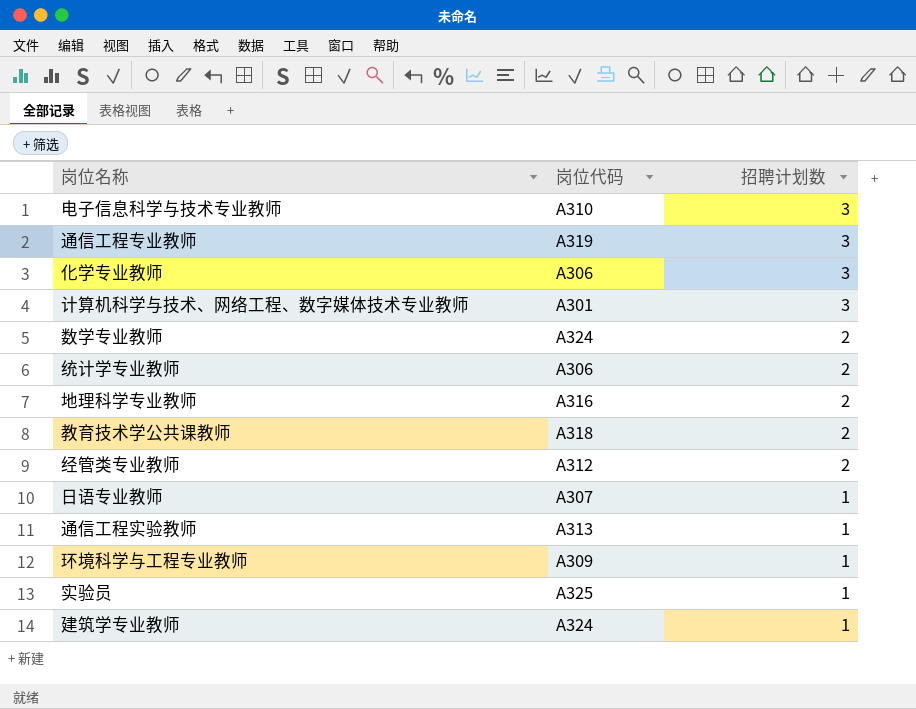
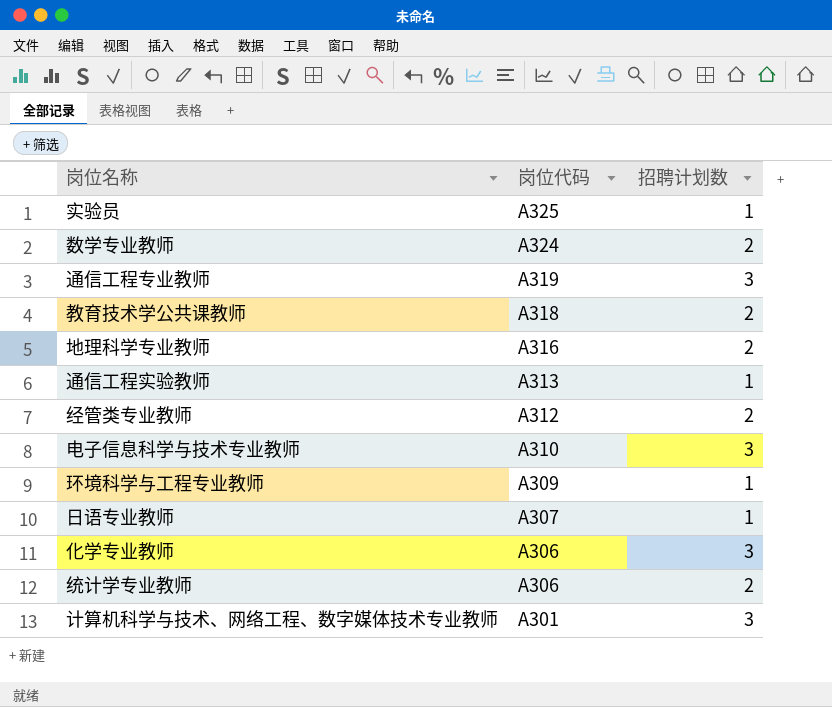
row order: 招聘计划数 descending -> 岗位代码 descending
row 建筑学专业教师: A324 | 1 -> none

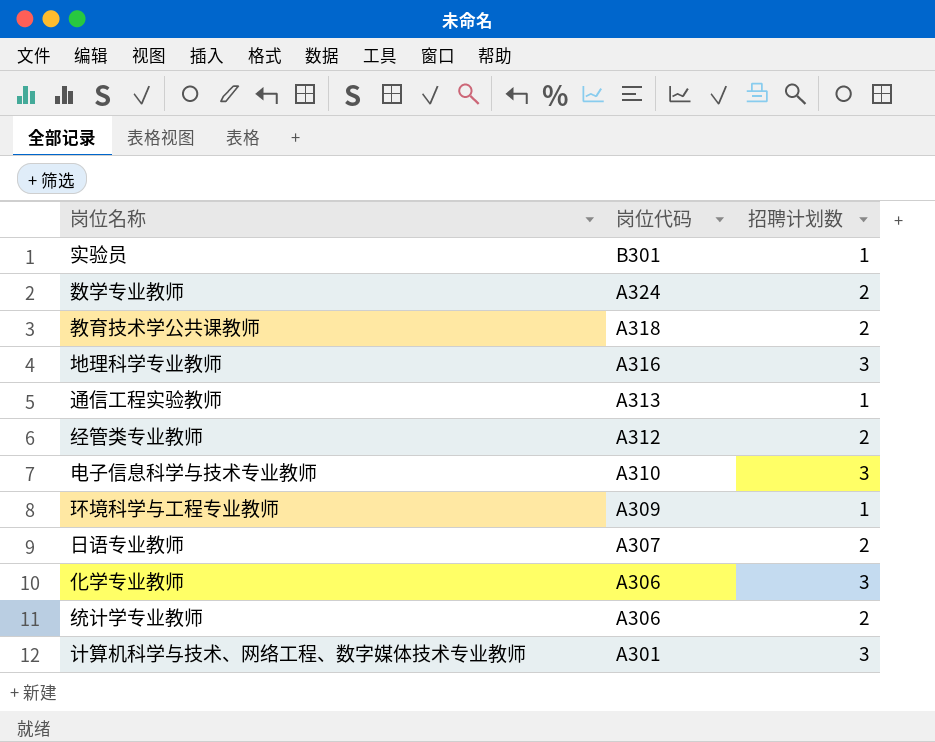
row 通信工程专业教师: A319 | 3 -> none
实验员 | 岗位代码: A325 -> B301
地理科学专业教师 | 招聘计划数: 2 -> 3
日语专业教师 | 招聘计划数: 1 -> 2

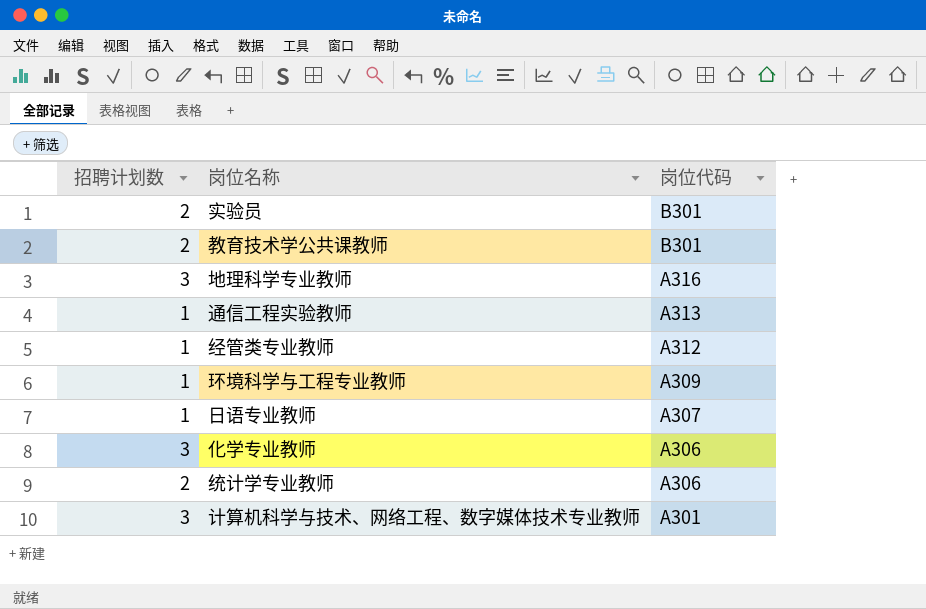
column 招聘计划数 | position: 3 -> 1
row 数学专业教师: A324 | 2 -> none
row 电子信息科学与技术专业教师: A310 | 3 -> none
实验员 | 招聘计划数: 1 -> 2
教育技术学公共课教师 | 岗位代码: A318 -> B301
经管类专业教师 | 招聘计划数: 2 -> 1
日语专业教师 | 招聘计划数: 2 -> 1

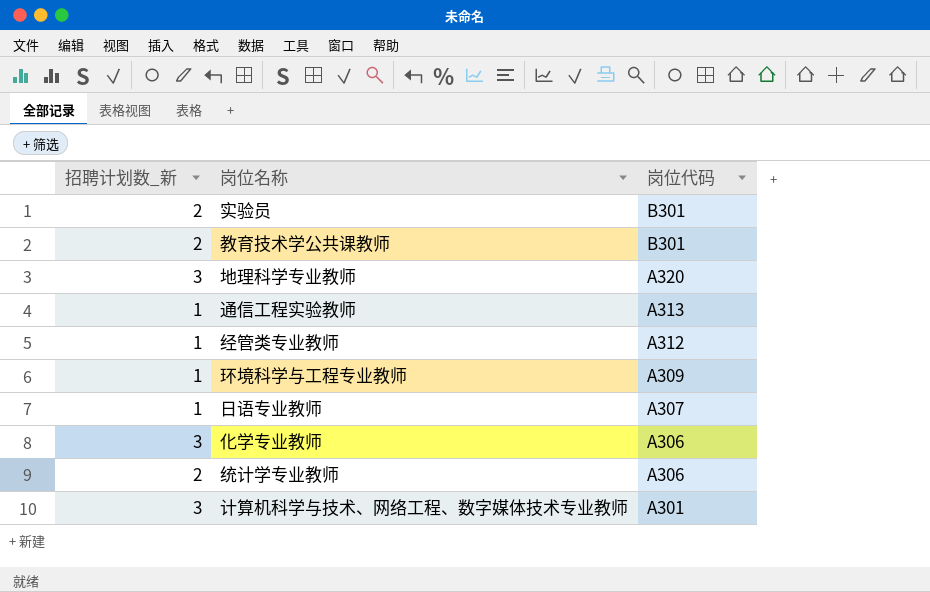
column name: 招聘计划数 -> 招聘计划数_新
地理科学专业教师 | 岗位代码: A316 -> A320

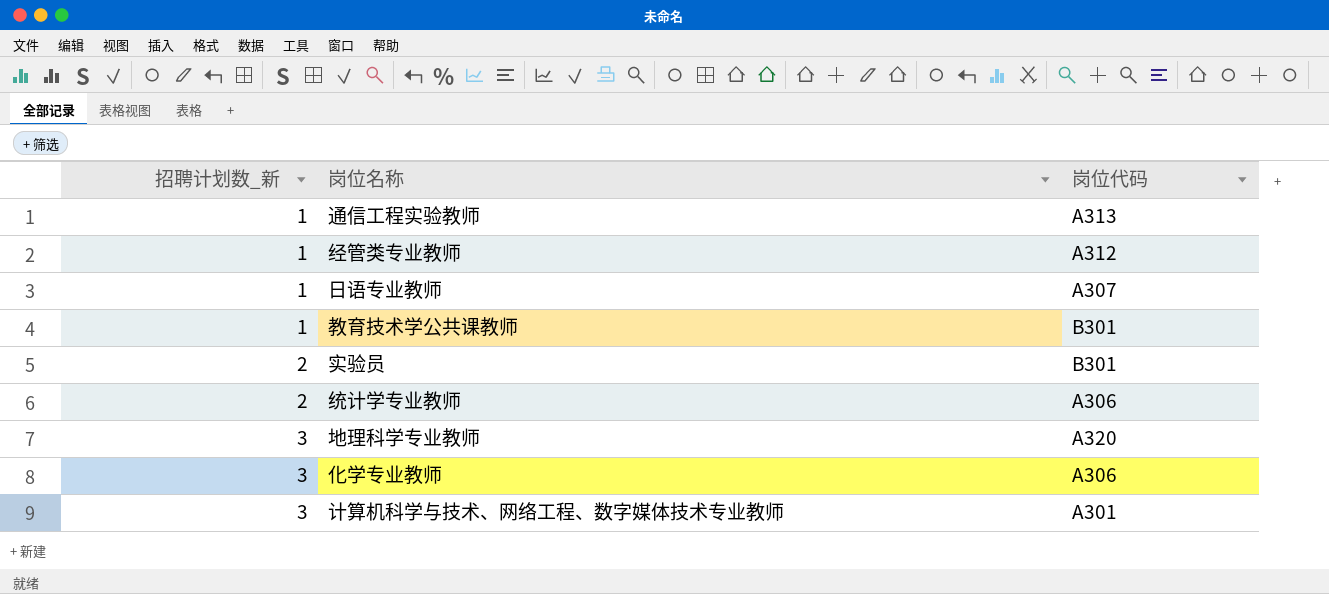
row order: 岗位代码 descending -> 招聘计划数_新 ascending
row 环境科学与工程专业教师: 1 | A309 -> none
教育技术学公共课教师 | 招聘计划数_新: 2 -> 1

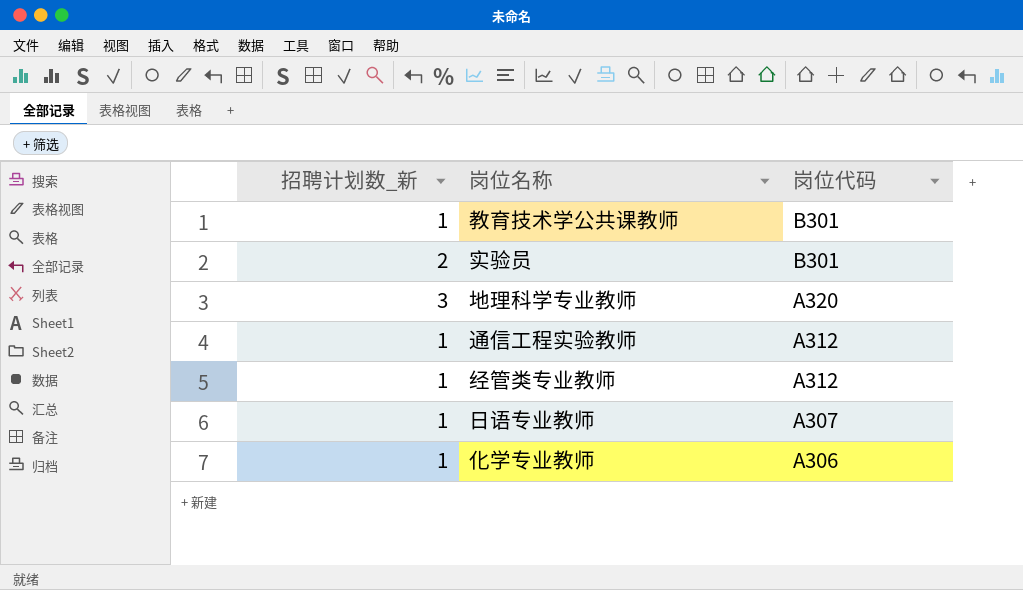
row order: 招聘计划数_新 ascending -> 岗位代码 descending
row 统计学专业教师: 2 | A306 -> none
row 计算机科学与技术、网络工程、数字媒体技术专业教师: 3 | A301 -> none
通信工程实验教师 | 岗位代码: A313 -> A312
化学专业教师 | 招聘计划数_新: 3 -> 1

